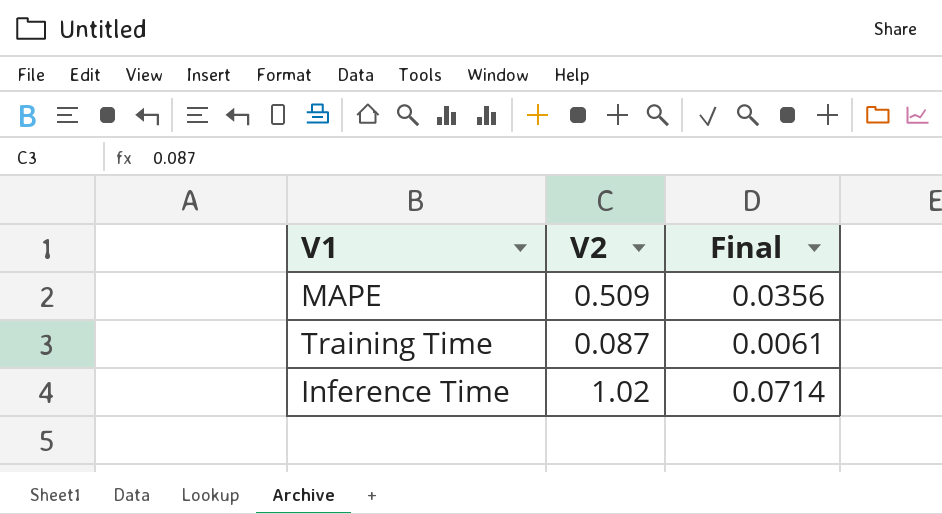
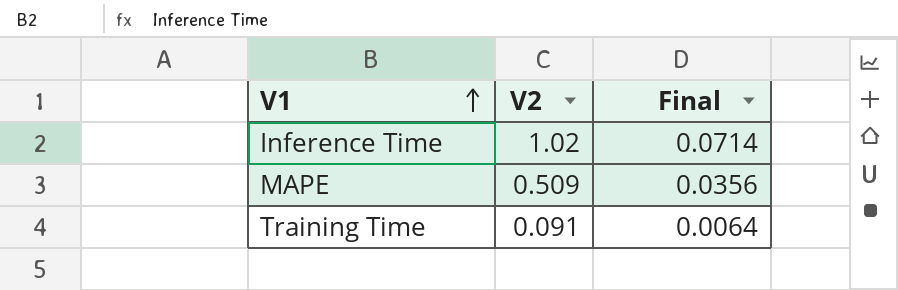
row order: none -> V1 ascending
Training Time | V2: 0.087 -> 0.091
Training Time | Final: 0.0061 -> 0.0064

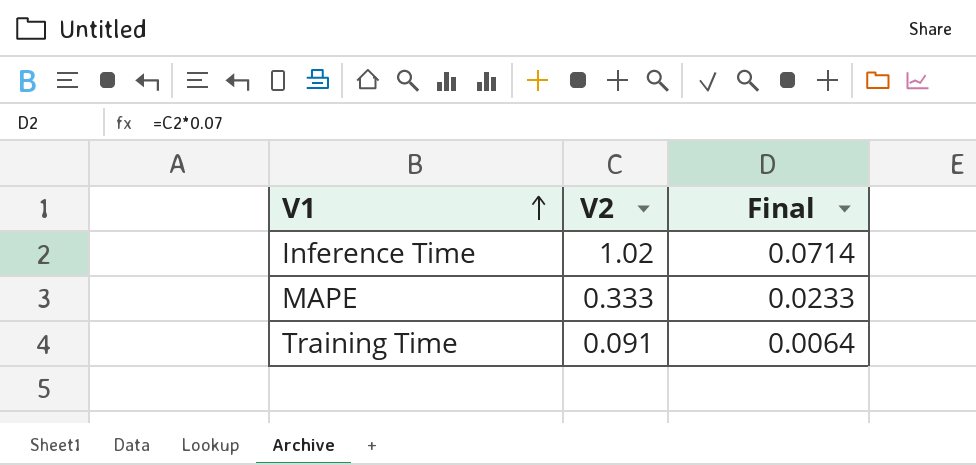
MAPE | V2: 0.509 -> 0.333
MAPE | Final: 0.0356 -> 0.0233

